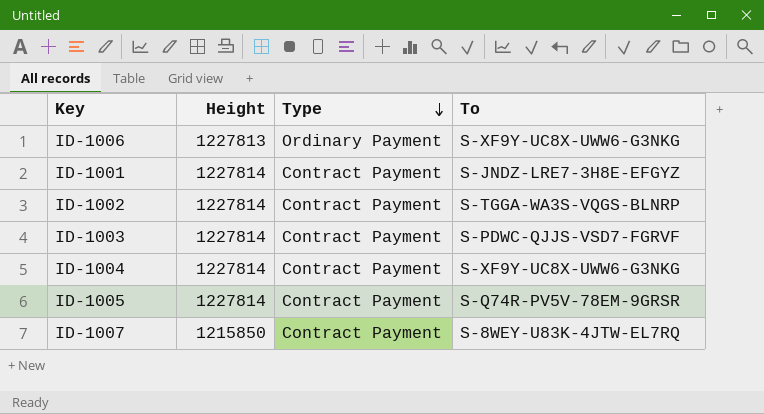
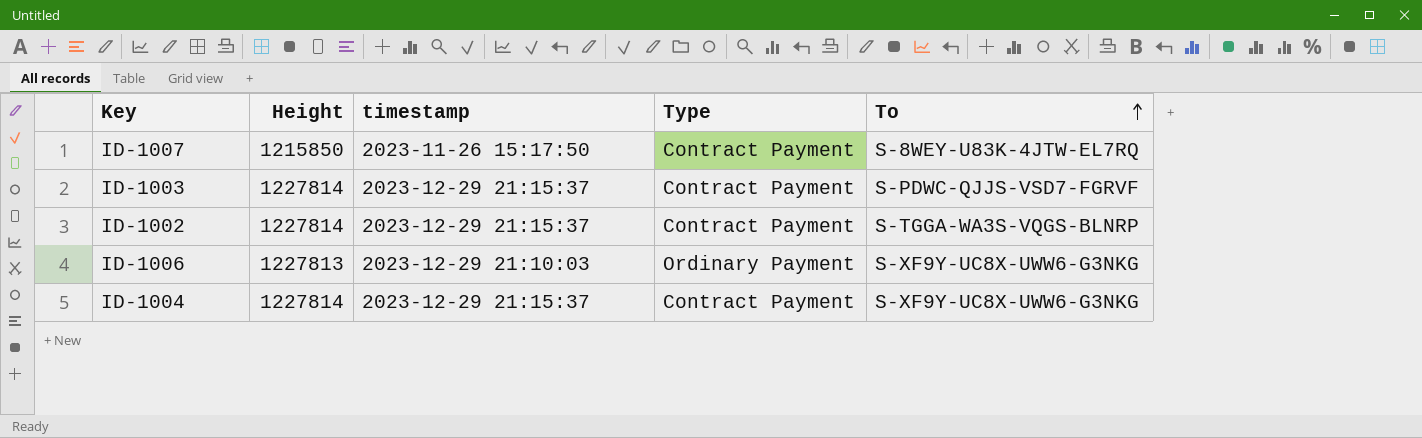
row order: Type descending -> To ascending
column timestamp | position: none -> 3
row ID-1001: 1227814 | Contract Payment | S-JNDZ-LRE7-3H8E-EFGYZ -> none
row ID-1005: 1227814 | Contract Payment | S-Q74R-PV5V-78EM-9GRSR -> none

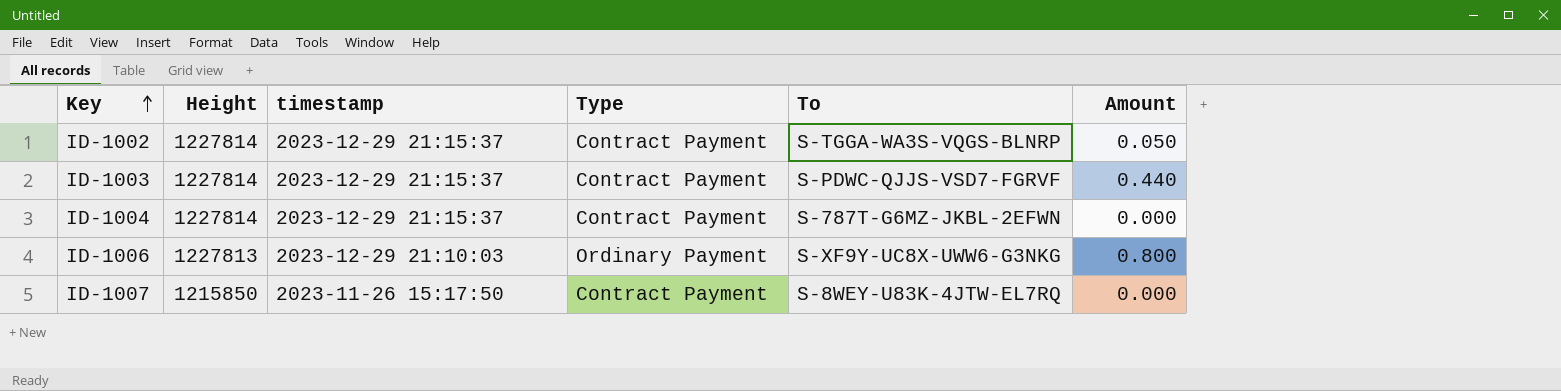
row order: To ascending -> Key ascending
column Amount | position: none -> 6
ID-1004 | To: S-XF9Y-UC8X-UWW6-G3NKG -> S-787T-G6MZ-JKBL-2EFWN

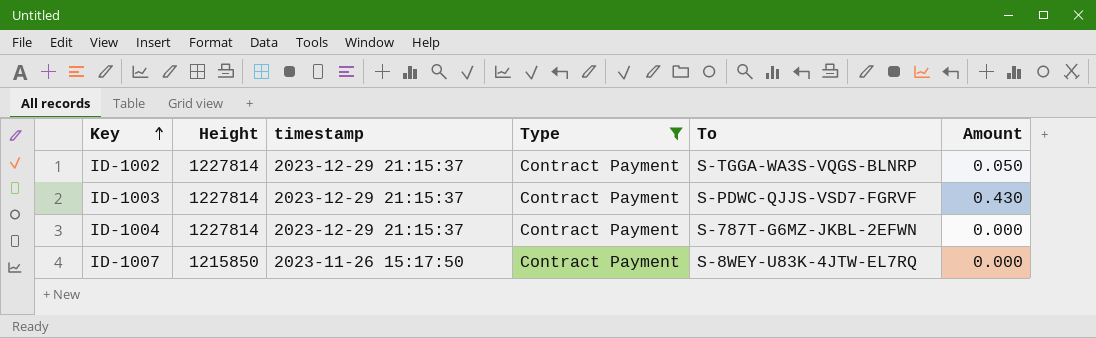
filter: none -> Type = Contract Payment
ID-1003 | Amount: 0.440 -> 0.430

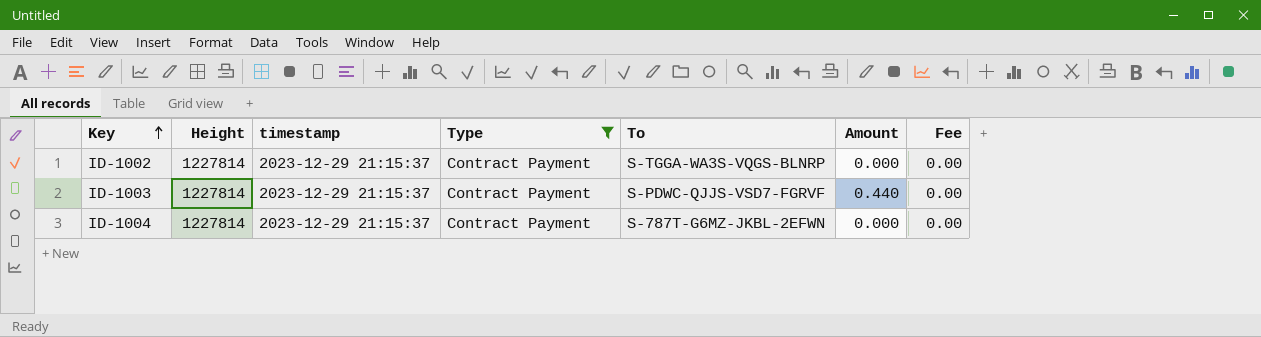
column Fee | position: none -> 7
row ID-1007: 1215850 | 2023-11-26 15:17:50 | Contract Payment | S-8WEY-U83K-4JTW-EL7RQ | 0.000 -> none
ID-1002 | Amount: 0.050 -> 0.000
ID-1003 | Amount: 0.430 -> 0.440

